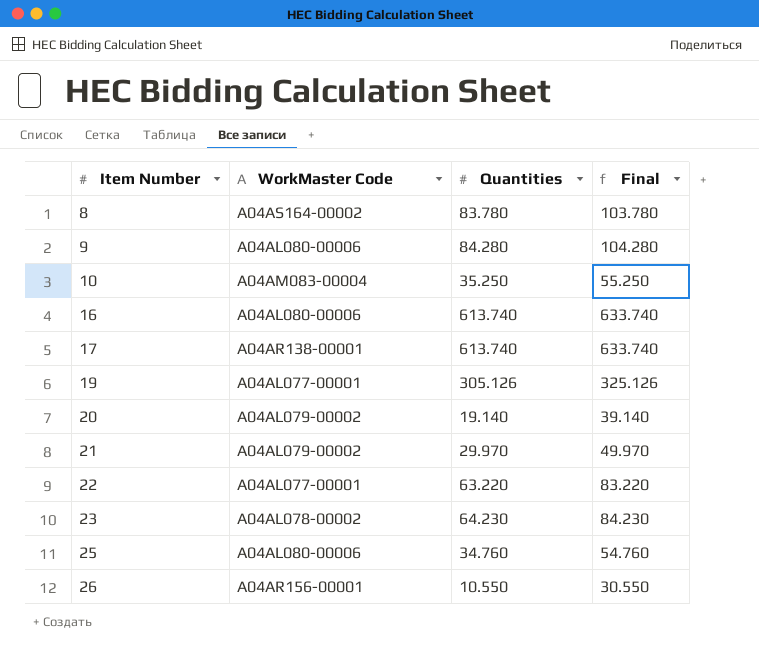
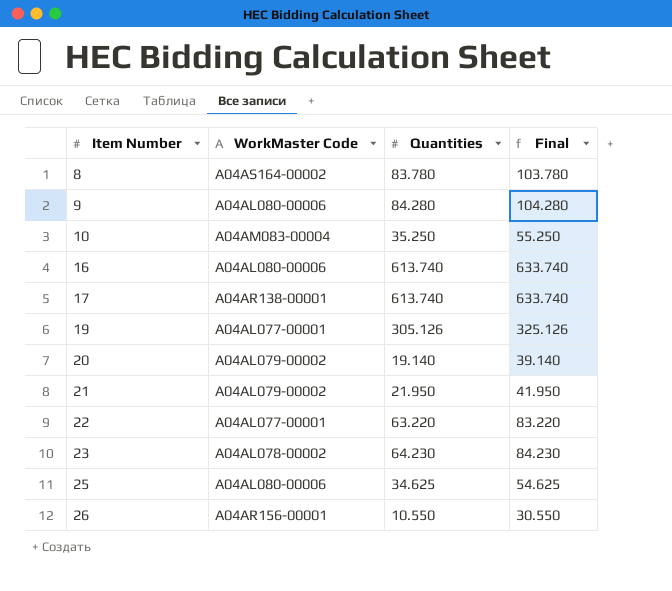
21 | Quantities: 29.970 -> 21.950
21 | Final: 49.970 -> 41.950
25 | Quantities: 34.760 -> 34.625
25 | Final: 54.760 -> 54.625

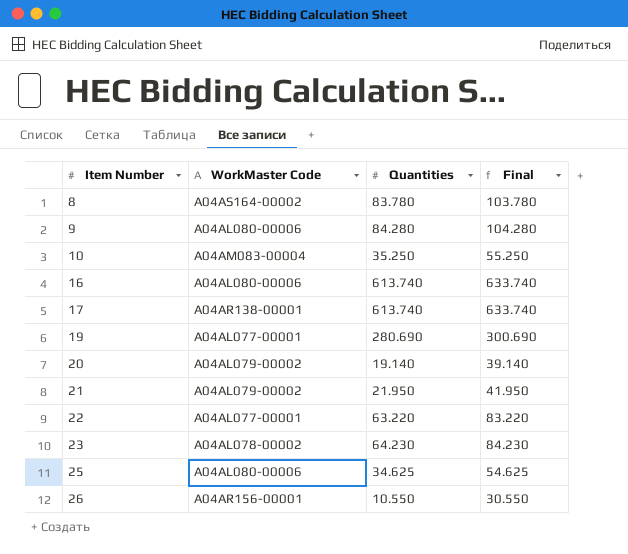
19 | Quantities: 305.126 -> 280.690
19 | Final: 325.126 -> 300.690

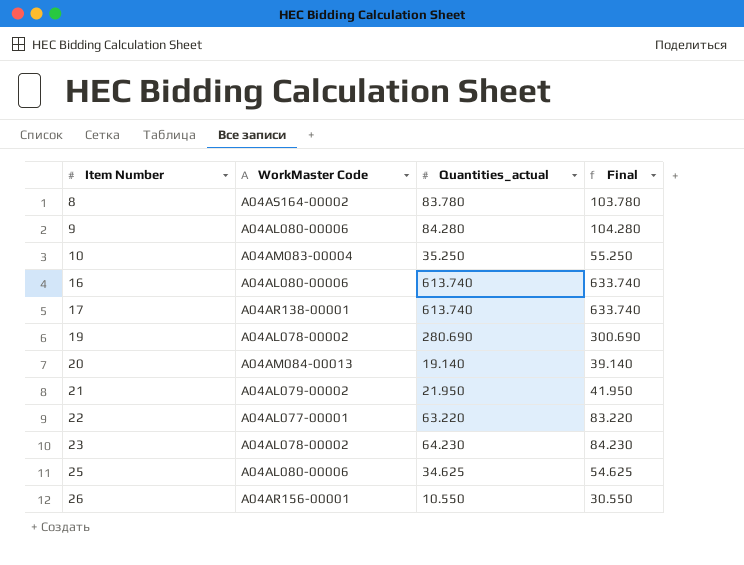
column name: Quantities -> Quantities_actual
19 | WorkMaster Code: A04AL077-00001 -> A04AL078-00002
20 | WorkMaster Code: A04AL079-00002 -> A04AM084-00013

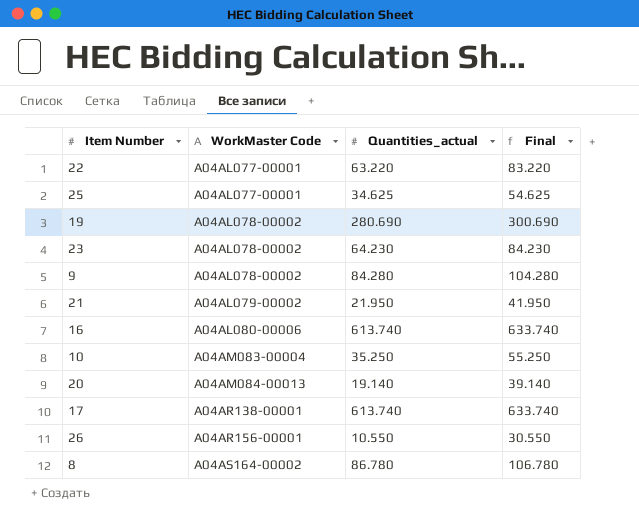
row order: Item Number ascending -> WorkMaster Code ascending
25 | WorkMaster Code: A04AL080-00006 -> A04AL077-00001
9 | WorkMaster Code: A04AL080-00006 -> A04AL078-00002
8 | Quantities_actual: 83.780 -> 86.780
8 | Final: 103.780 -> 106.780

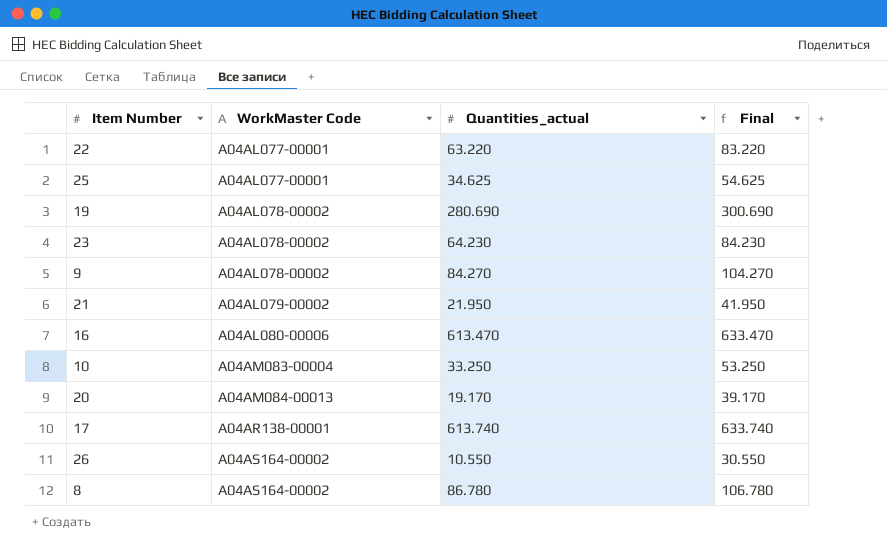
9 | Quantities_actual: 84.280 -> 84.270
9 | Final: 104.280 -> 104.270
16 | Quantities_actual: 613.740 -> 613.470
16 | Final: 633.740 -> 633.470
10 | Quantities_actual: 35.250 -> 33.250
10 | Final: 55.250 -> 53.250
20 | Quantities_actual: 19.140 -> 19.170
20 | Final: 39.140 -> 39.170
26 | WorkMaster Code: A04AR156-00001 -> A04AS164-00002

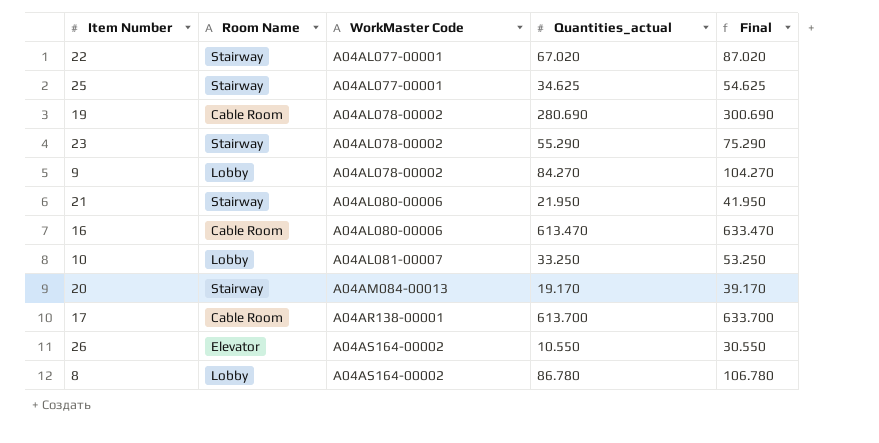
column Room Name | position: none -> 2
22 | Quantities_actual: 63.220 -> 67.020
22 | Final: 83.220 -> 87.020
23 | Quantities_actual: 64.230 -> 55.290
23 | Final: 84.230 -> 75.290
21 | WorkMaster Code: A04AL079-00002 -> A04AL080-00006
10 | WorkMaster Code: A04AM083-00004 -> A04AL081-00007
17 | Quantities_actual: 613.740 -> 613.700
17 | Final: 633.740 -> 633.700

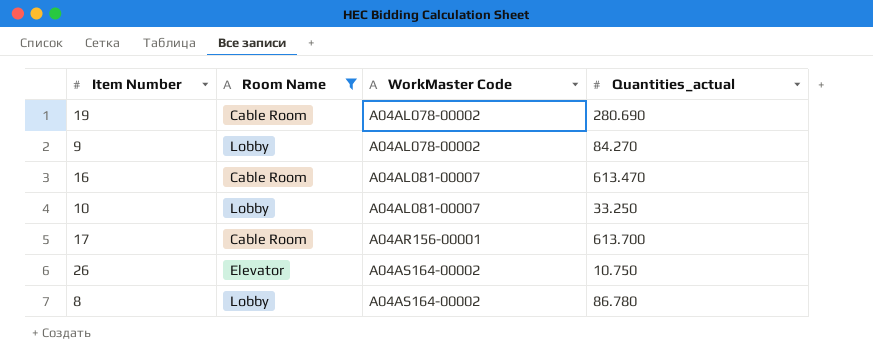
filter: none -> Room Name != Stairway
column Final | formula: [Quantities_actual] + 20 -> none
16 | WorkMaster Code: A04AL080-00006 -> A04AL081-00007
17 | WorkMaster Code: A04AR138-00001 -> A04AR156-00001
26 | Quantities_actual: 10.550 -> 10.750

